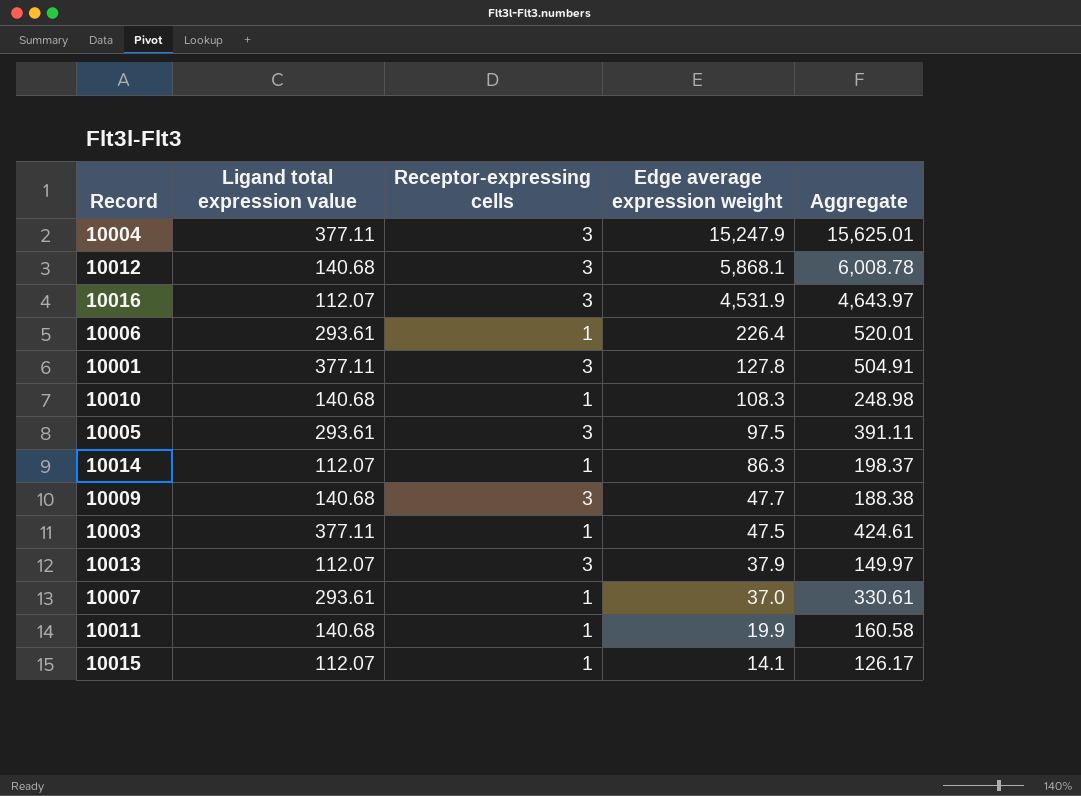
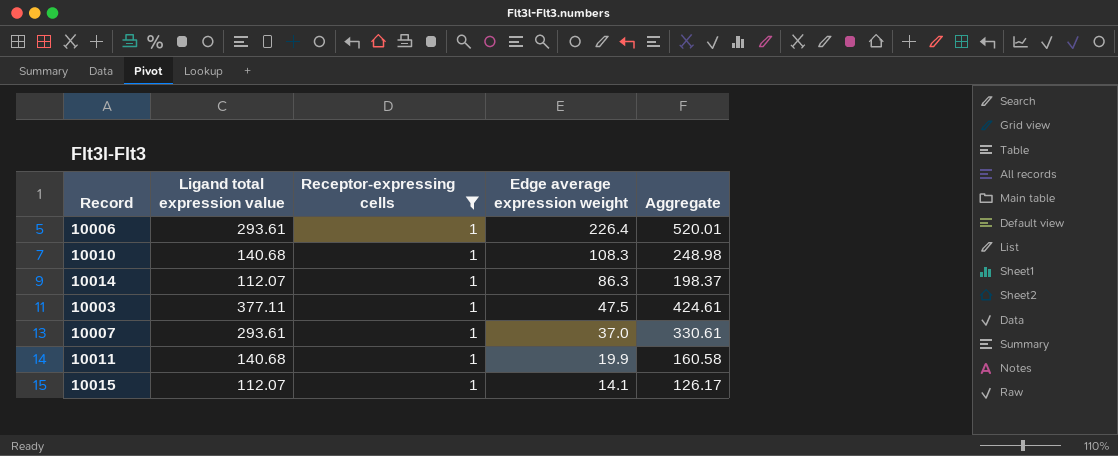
filter: none -> Receptor-expressing cells = 1

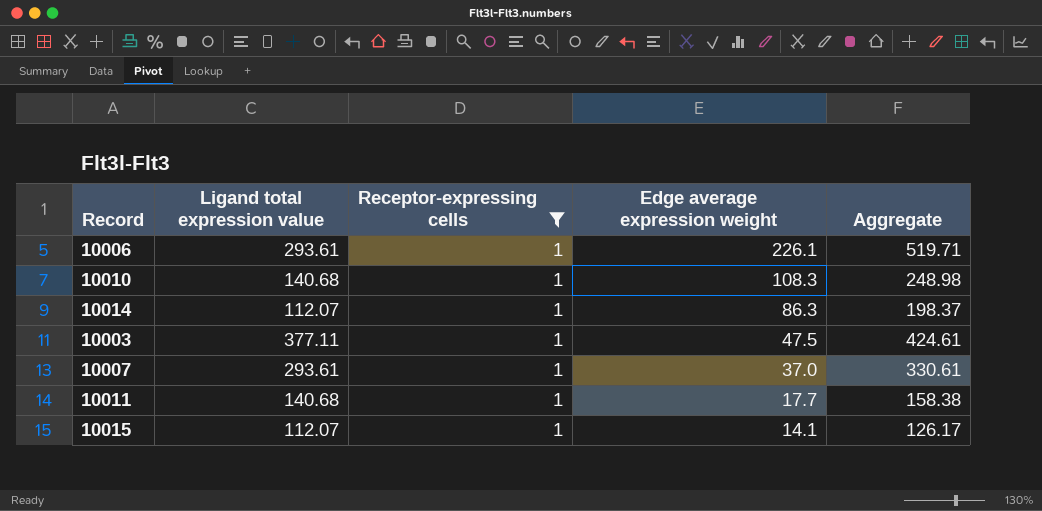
10006 | Edge average expression weight: 226.4 -> 226.1
10006 | Aggregate: 520.01 -> 519.71
10011 | Edge average expression weight: 19.9 -> 17.7
10011 | Aggregate: 160.58 -> 158.38

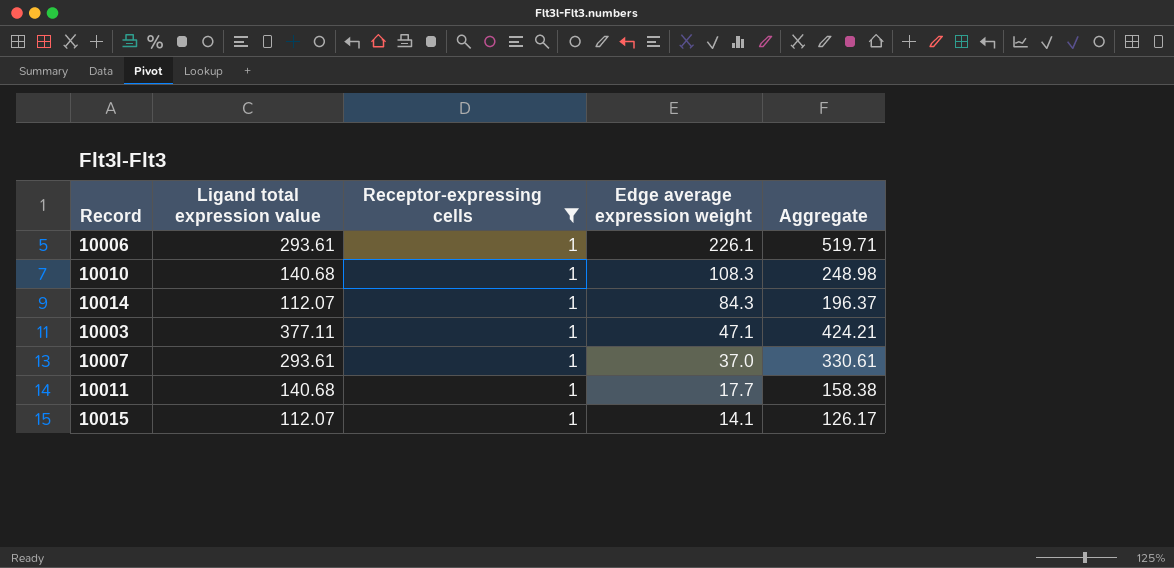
10014 | Edge average expression weight: 86.3 -> 84.3
10014 | Aggregate: 198.37 -> 196.37
10003 | Edge average expression weight: 47.5 -> 47.1
10003 | Aggregate: 424.61 -> 424.21

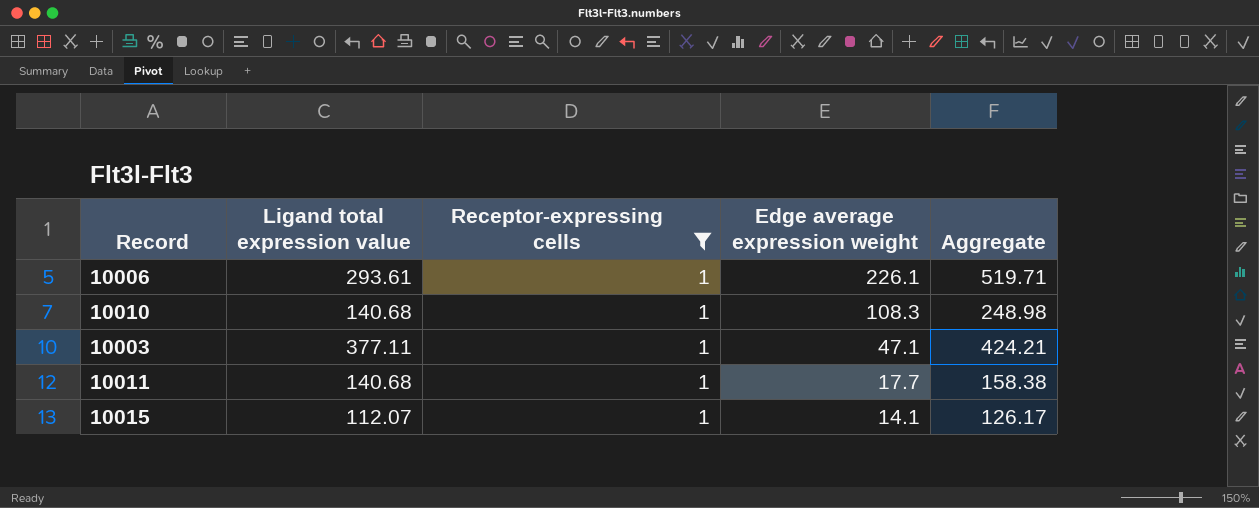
row 10014: 112.07 | 1 | 84.3 | 196.37 -> none
row 10007: 293.61 | 1 | 37.0 | 330.61 -> none

